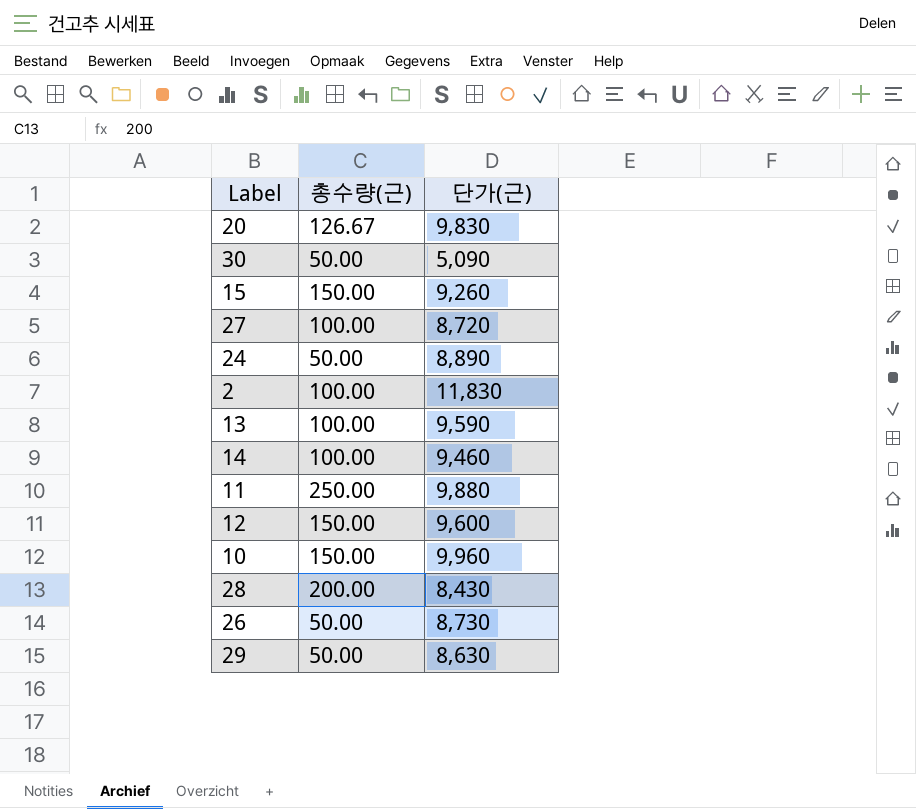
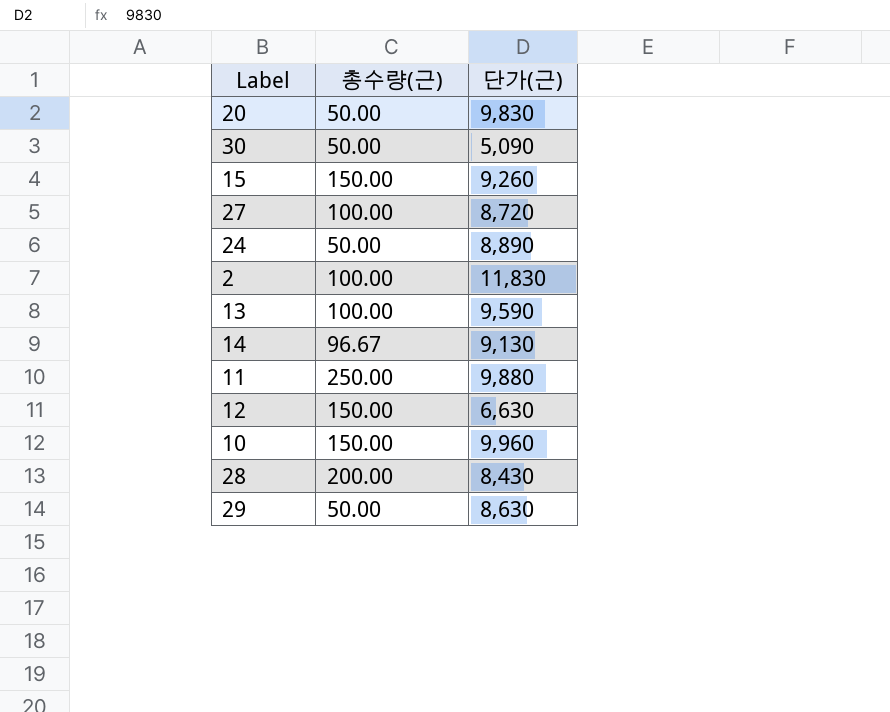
row 26: 50.00 | 8,730 -> none
20 | 총수량(근): 126.67 -> 50.00
14 | 총수량(근): 100.00 -> 96.67
14 | 단가(근): 9,460 -> 9,130
12 | 단가(근): 9,600 -> 6,630

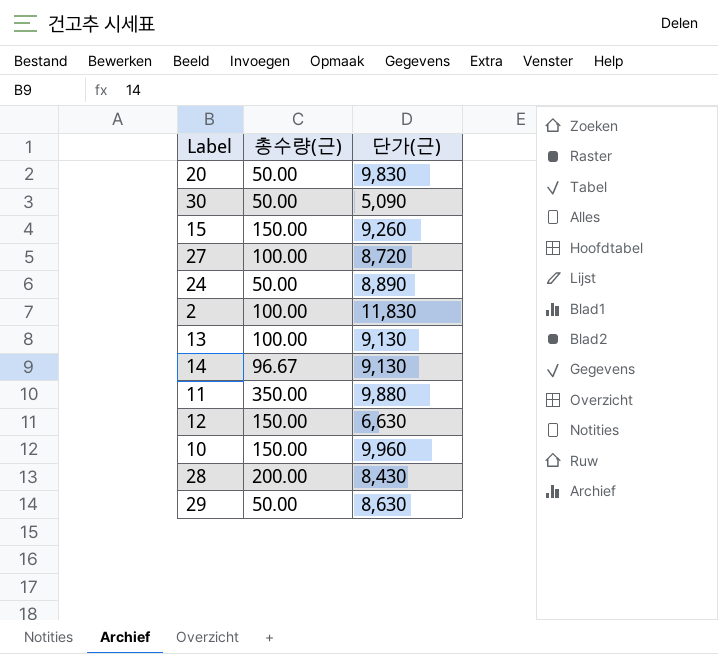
13 | 단가(근): 9,590 -> 9,130
11 | 총수량(근): 250.00 -> 350.00

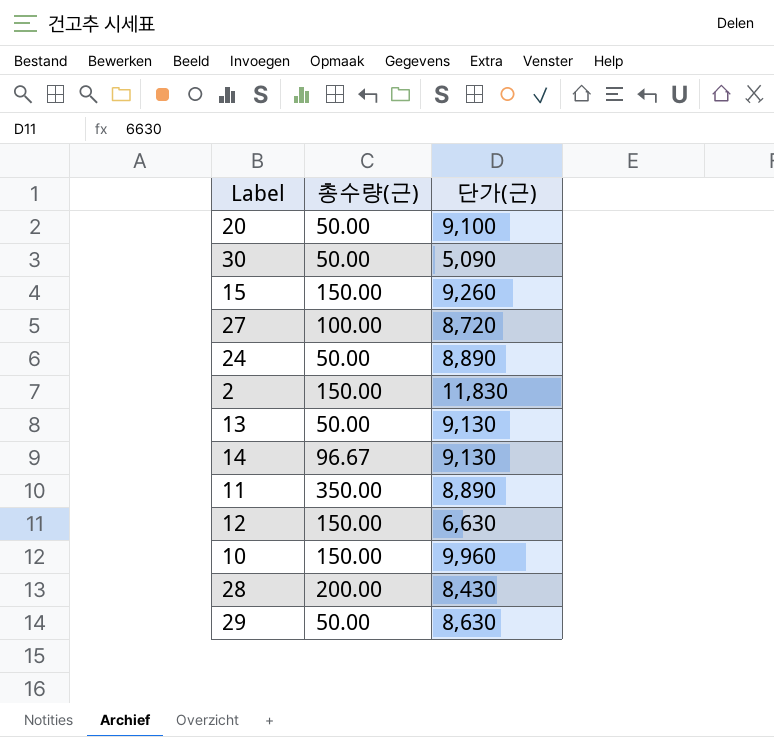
20 | 단가(근): 9,830 -> 9,100
2 | 총수량(근): 100.00 -> 150.00
13 | 총수량(근): 100.00 -> 50.00
11 | 단가(근): 9,880 -> 8,890

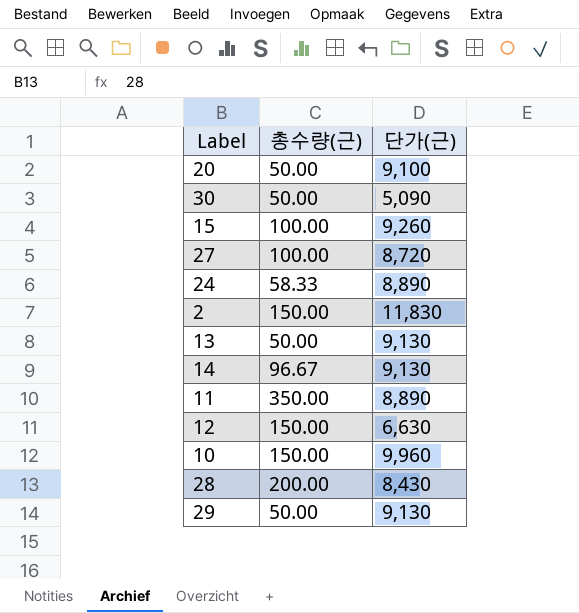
15 | 총수량(근): 150.00 -> 100.00
24 | 총수량(근): 50.00 -> 58.33
29 | 단가(근): 8,630 -> 9,130

